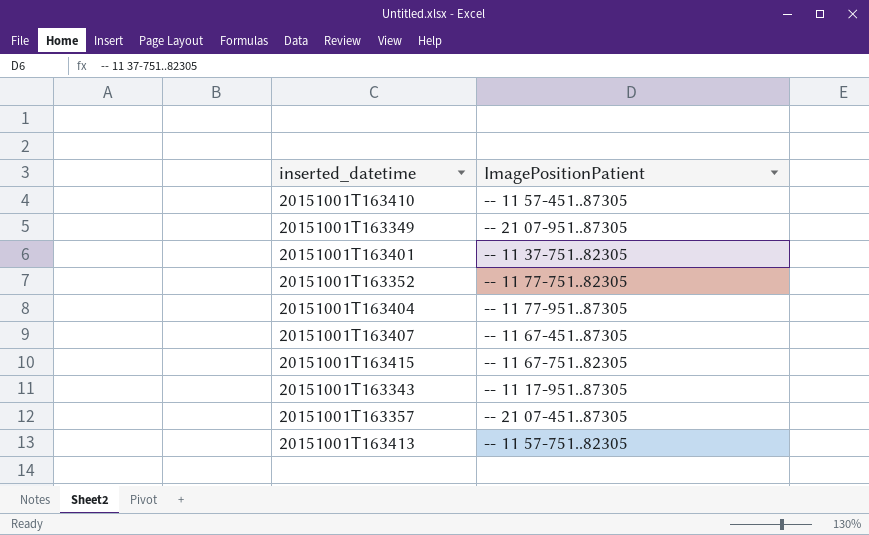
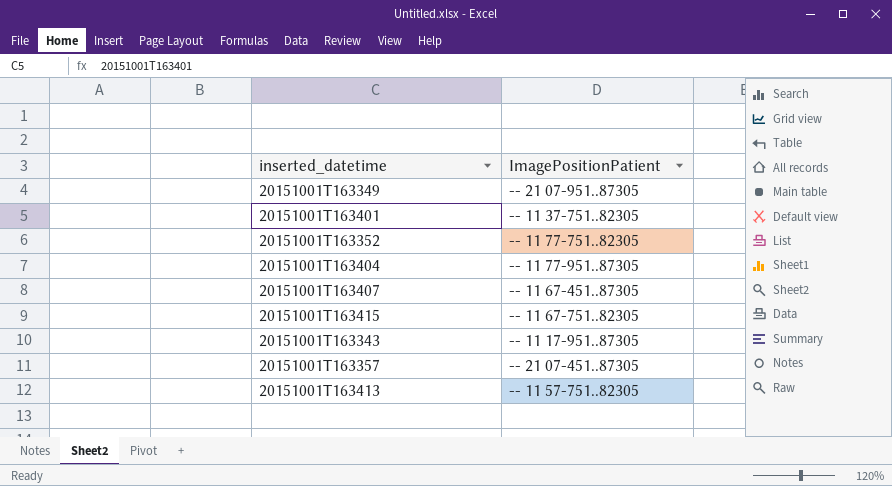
row 20151001T163410: -- 11 57-451..87305 -> none

